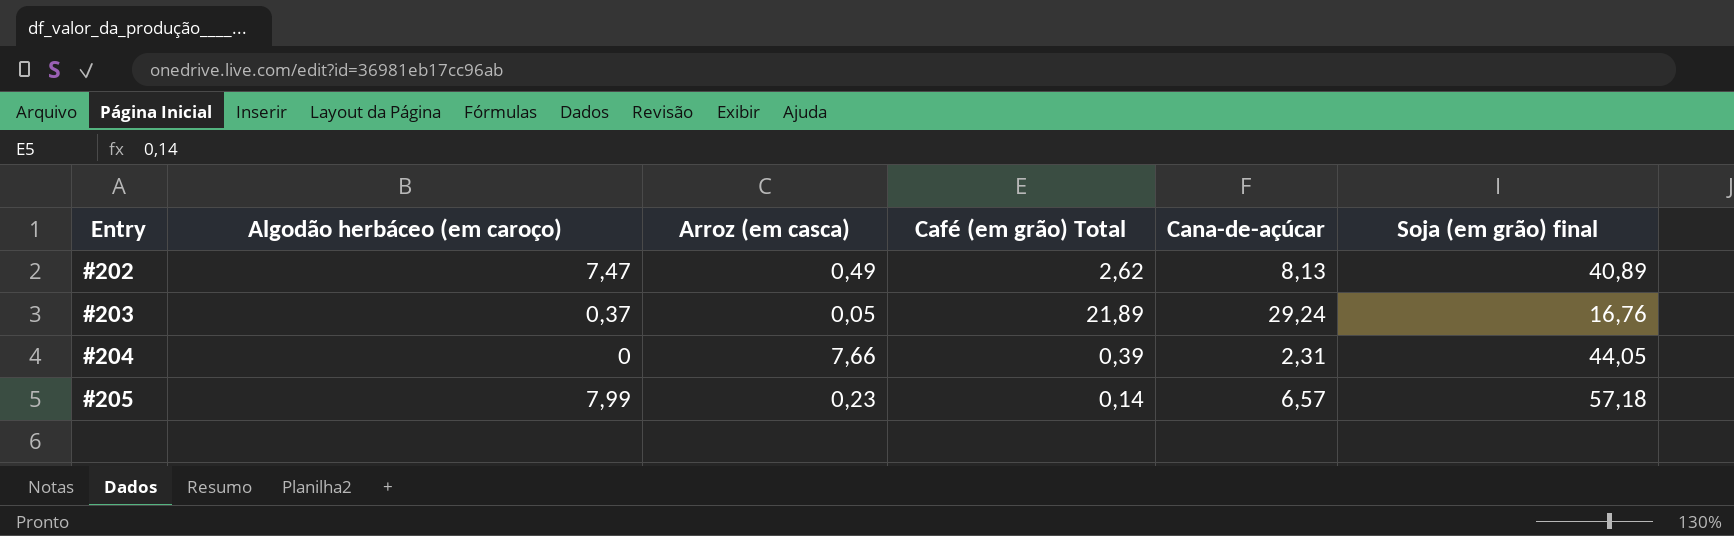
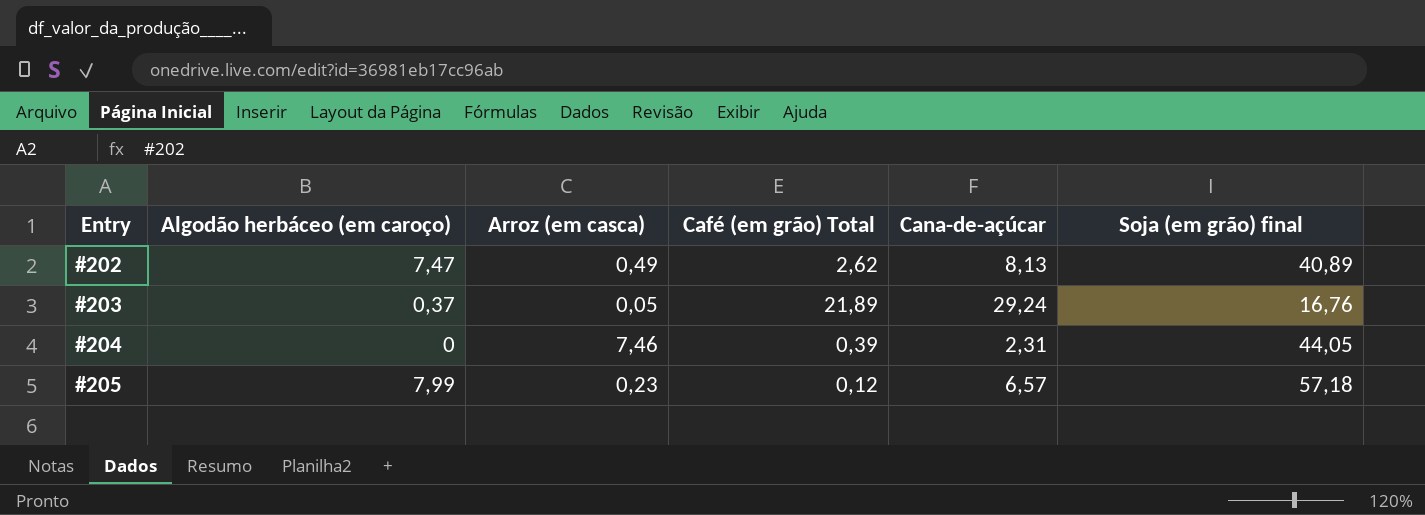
#204 | Arroz (em casca): 7,66 -> 7,46
#205 | Café (em grão) Total: 0,14 -> 0,12

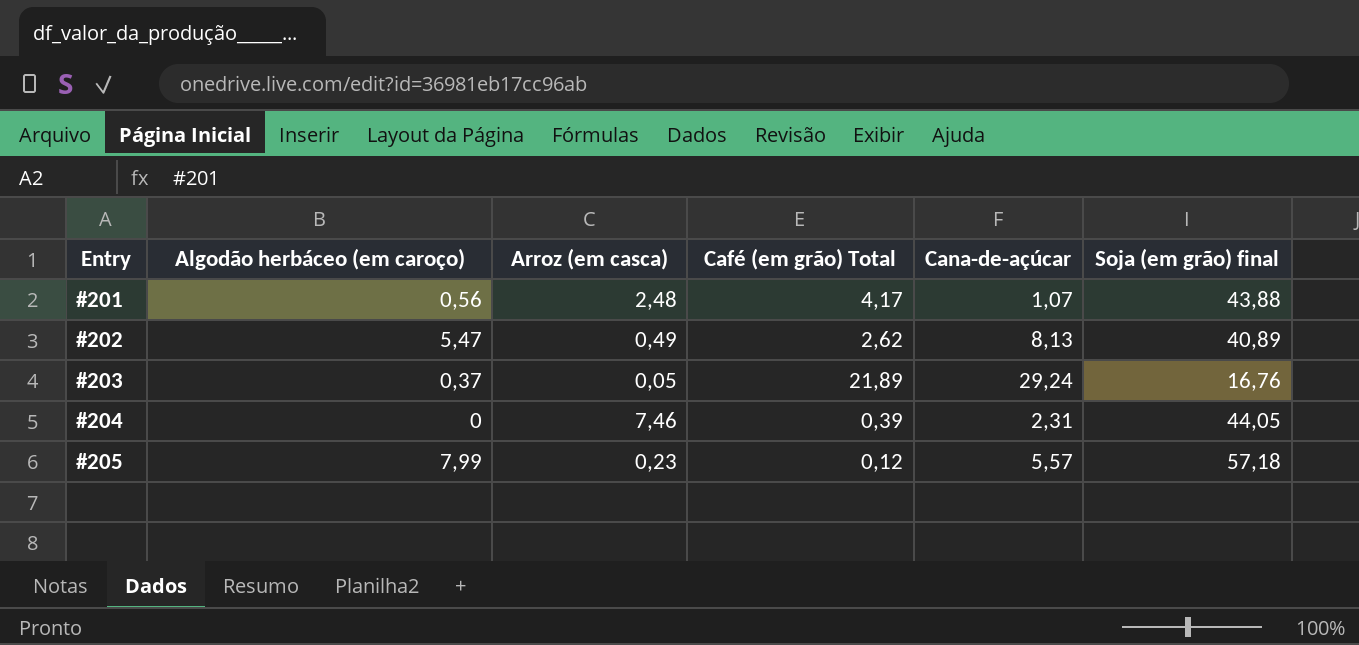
row #201: none -> 0,56 | 2,48 | 4,17 | 1,07 | 43,88
#202 | Algodão herbáceo (em caroço): 7,47 -> 5,47
#205 | Cana-de-açúcar: 6,57 -> 5,57

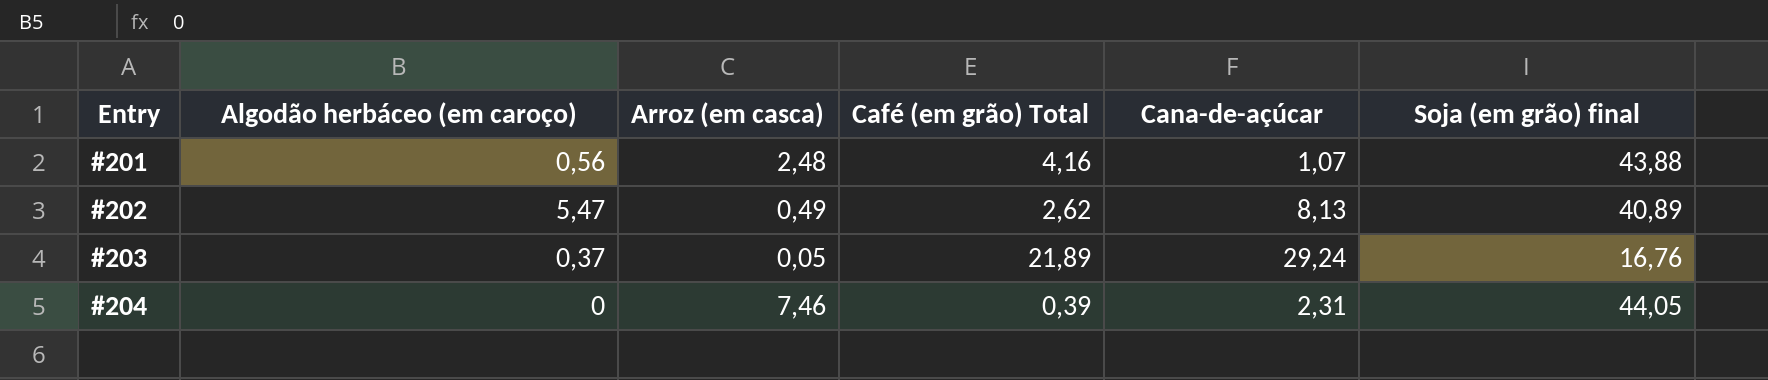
row #205: 7,99 | 0,23 | 0,12 | 5,57 | 57,18 -> none
#201 | Café (em grão) Total: 4,17 -> 4,16

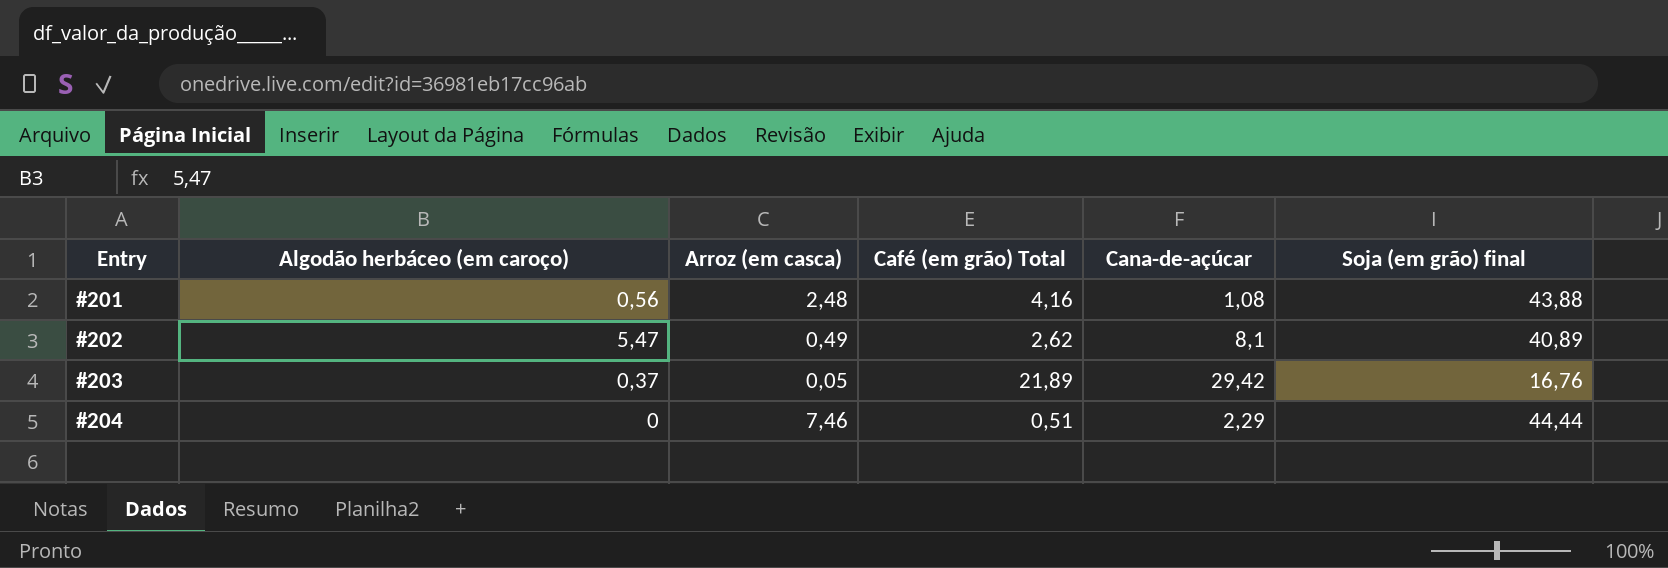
#201 | Cana-de-açúcar: 1,07 -> 1,08
#202 | Cana-de-açúcar: 8,13 -> 8,1
#203 | Cana-de-açúcar: 29,24 -> 29,42
#204 | Café (em grão) Total: 0,39 -> 0,51
#204 | Cana-de-açúcar: 2,31 -> 2,29
#204 | Soja (em grão) final: 44,05 -> 44,44

